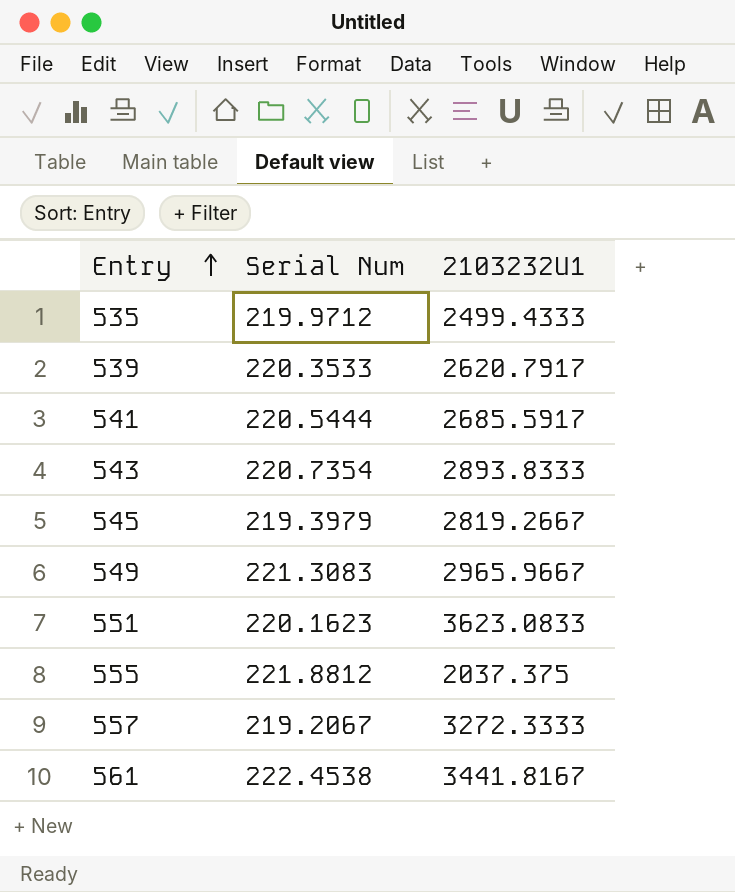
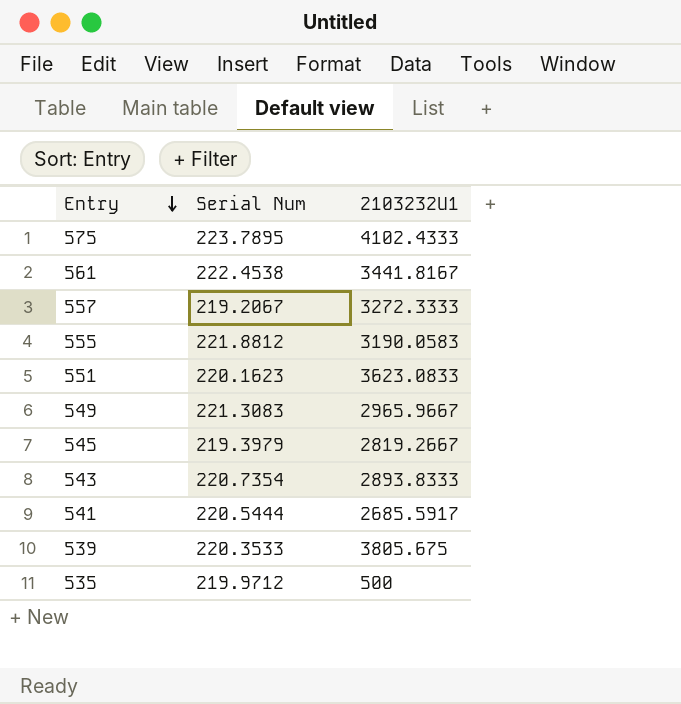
row order: Entry ascending -> Entry descending
row 575: none -> 223.7895 | 4102.4333
555 | 2103232U1: 2037.375 -> 3190.0583
539 | 2103232U1: 2620.7917 -> 3805.675
535 | 2103232U1: 2499.4333 -> 500

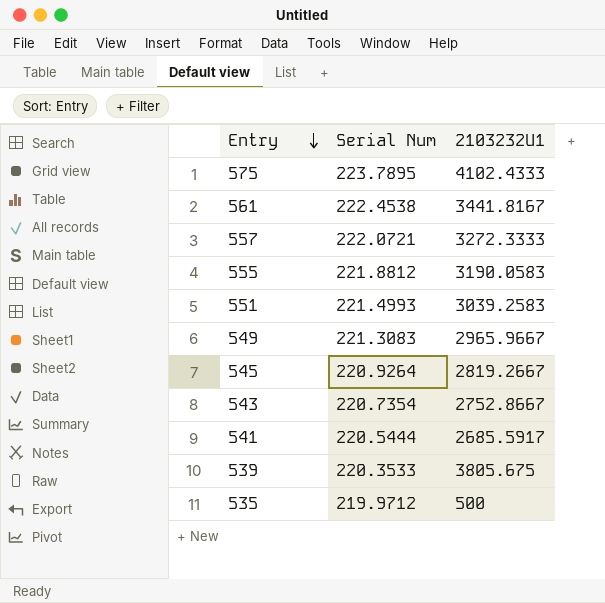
557 | Serial Num: 219.2067 -> 222.0721
551 | Serial Num: 220.1623 -> 221.4993
551 | 2103232U1: 3623.0833 -> 3039.2583
545 | Serial Num: 219.3979 -> 220.9264
543 | 2103232U1: 2893.8333 -> 2752.8667

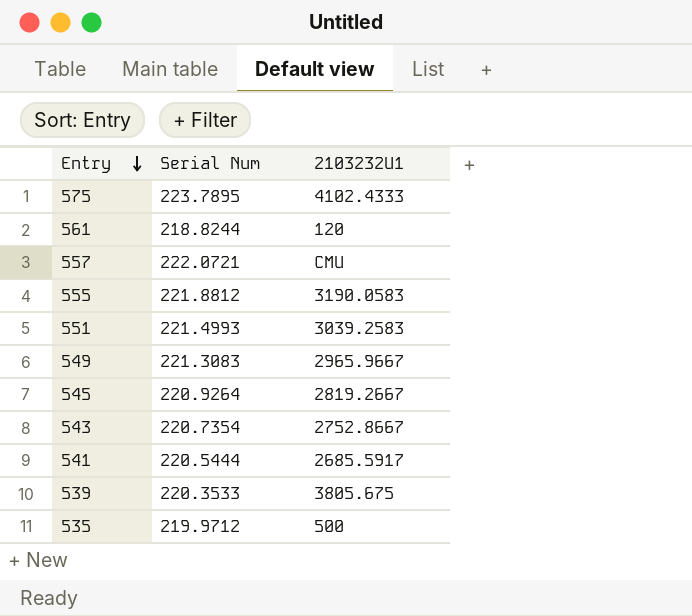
561 | Serial Num: 222.4538 -> 218.8244
561 | 2103232U1: 3441.8167 -> 120
557 | 2103232U1: 3272.3333 -> CMU

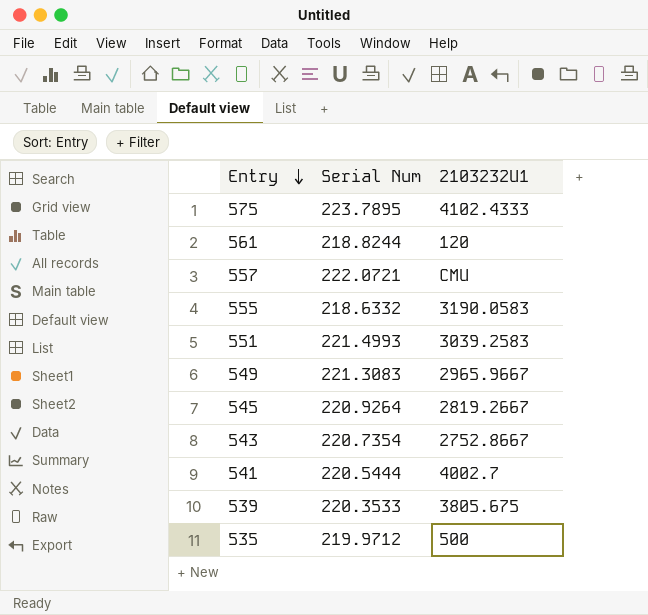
555 | Serial Num: 221.8812 -> 218.6332
541 | 2103232U1: 2685.5917 -> 4002.7

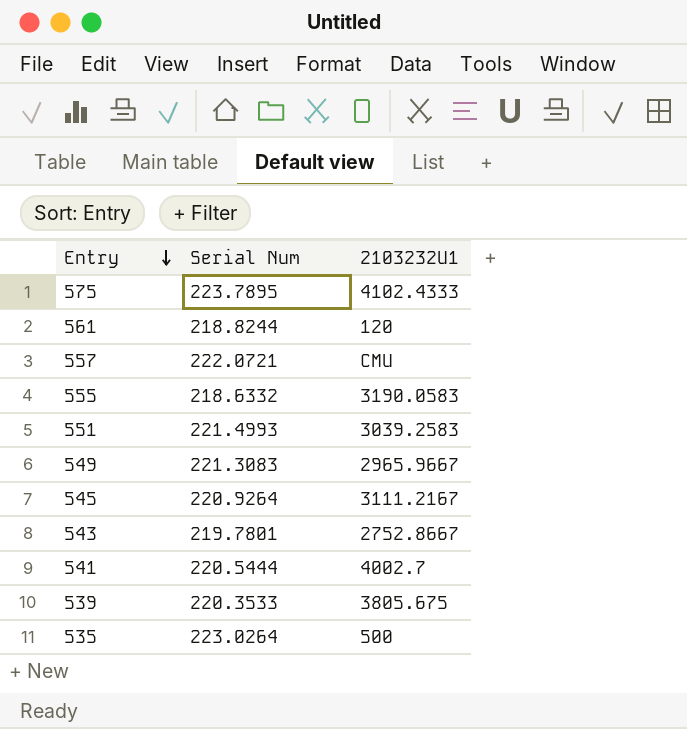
545 | 2103232U1: 2819.2667 -> 3111.2167
543 | Serial Num: 220.7354 -> 219.7801
535 | Serial Num: 219.9712 -> 223.0264

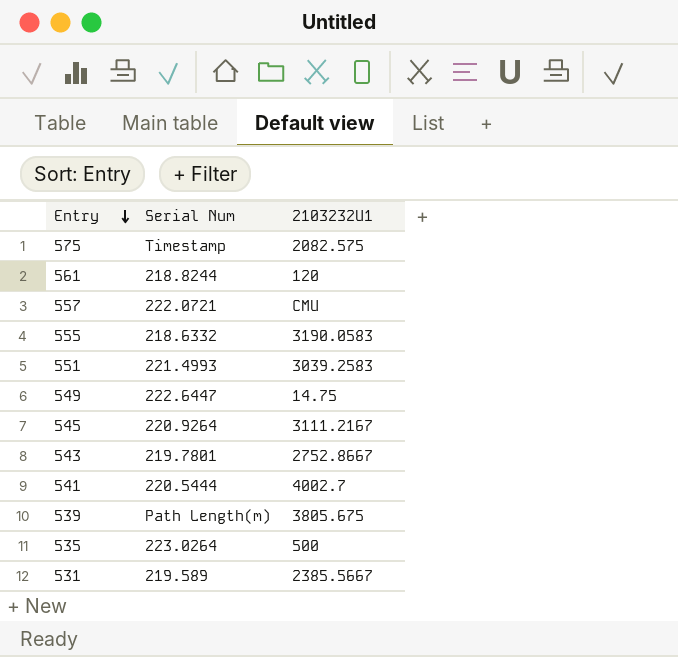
575 | Serial Num: 223.7895 -> Timestamp
575 | 2103232U1: 4102.4333 -> 2082.575
549 | Serial Num: 221.3083 -> 222.6447
549 | 2103232U1: 2965.9667 -> 14.75
539 | Serial Num: 220.3533 -> Path Length(m)
row 531: none -> 219.589 | 2385.5667

